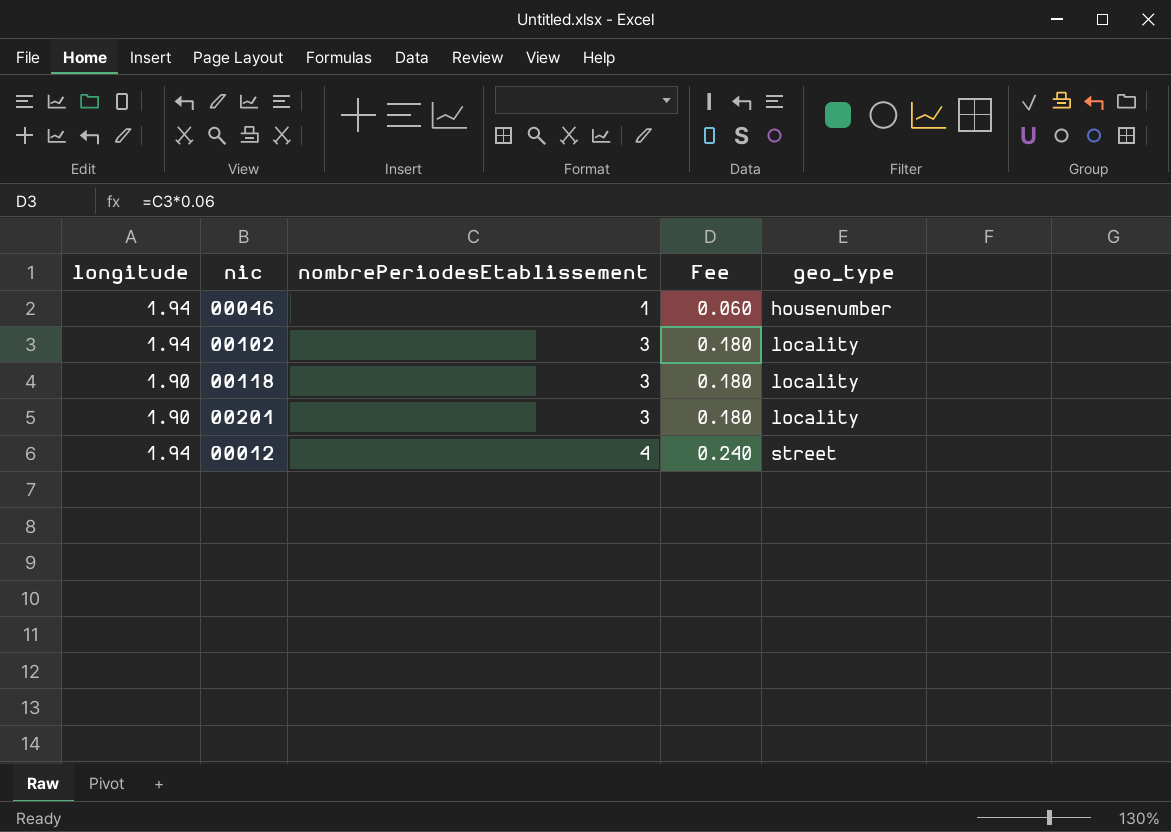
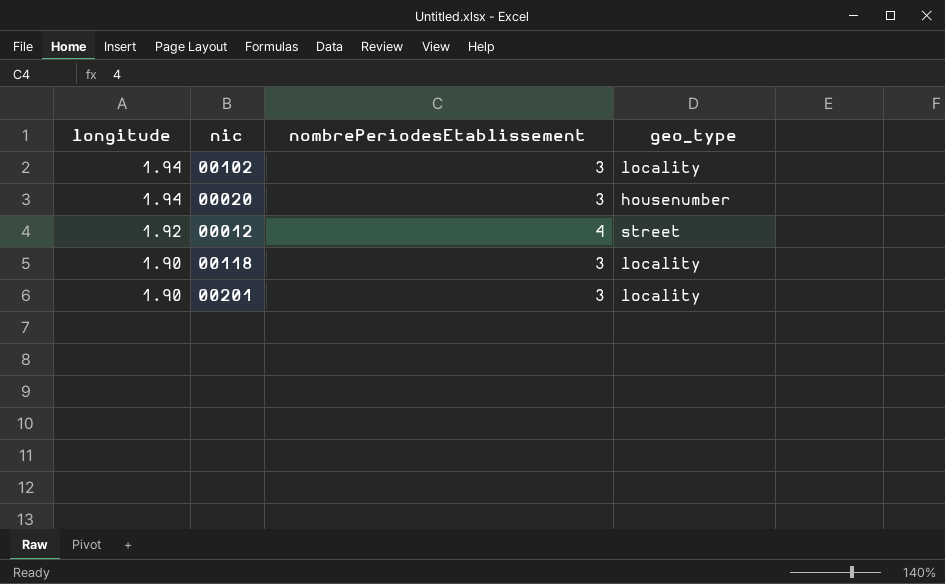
row order: nombrePeriodesEtablissement ascending -> longitude descending
column Fee | formula: [nombrePeriodesEtablissement] * 0.06 -> none
row 00046: 1.94 | 1 | 0.060 | housenumber -> none
row 00020: none -> 1.94 | 3 | housenumber
00012 | longitude: 1.94 -> 1.92

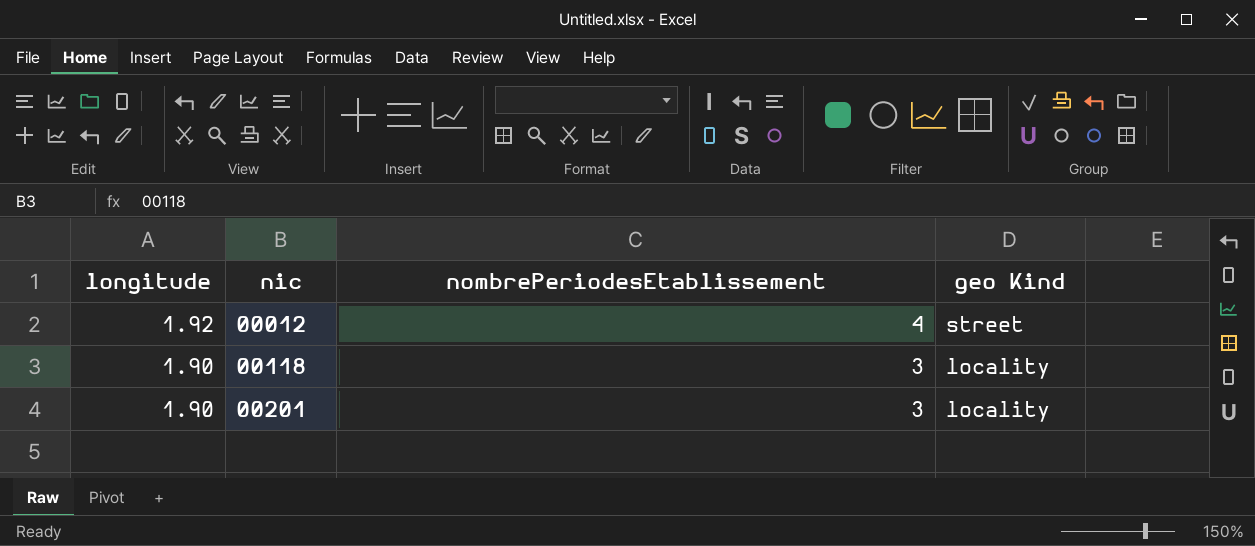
column name: geo_type -> geo Kind
row 00102: 1.94 | 3 | locality -> none
row 00020: 1.94 | 3 | housenumber -> none

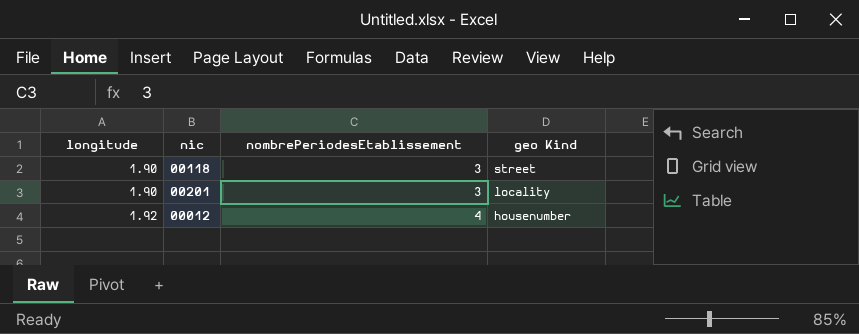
row order: longitude descending -> longitude ascending
00118 | geo Kind: locality -> street
00012 | geo Kind: street -> housenumber

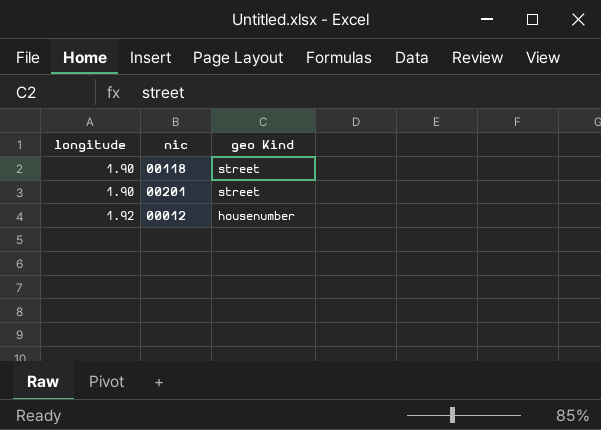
column nombrePeriodesEtablissement | position: 3 -> none
00201 | geo Kind: locality -> street

